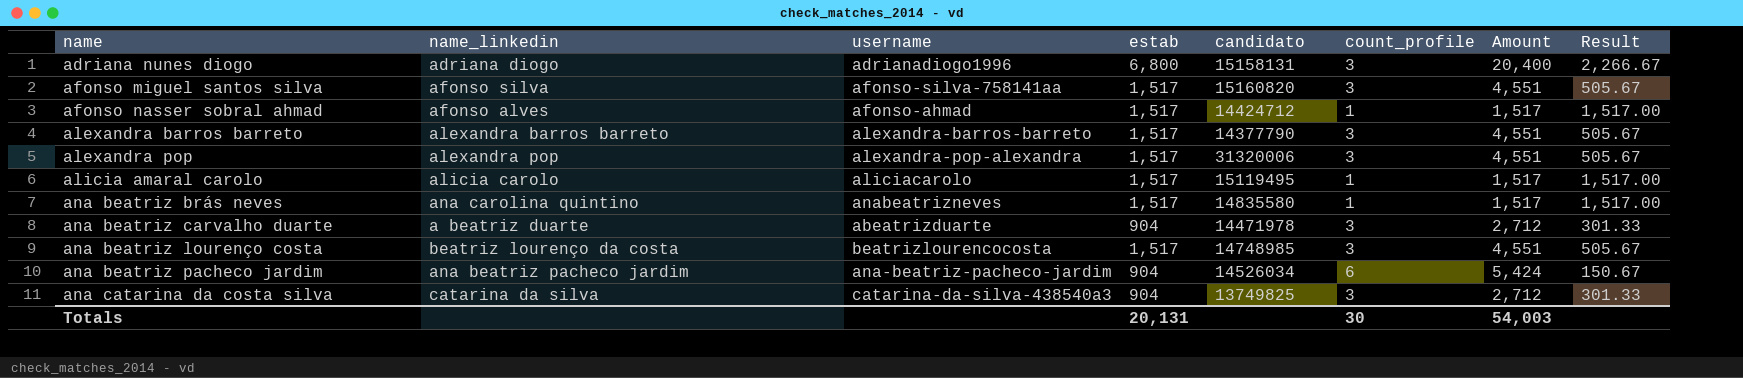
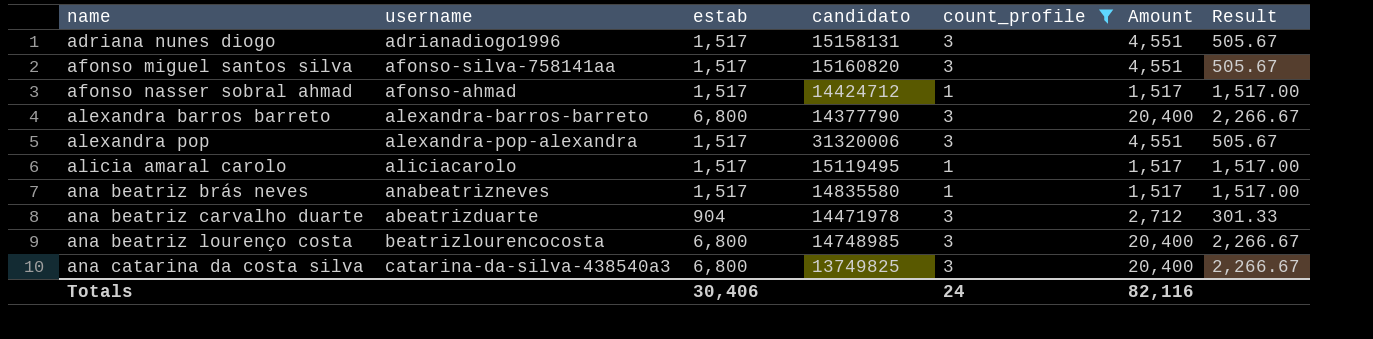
filter: none -> count_profile != 6
column name_linkedin | position: 2 -> none
adriana nunes diogo | estab: 6,800 -> 1,517
adriana nunes diogo | Amount: 20,400 -> 4,551
adriana nunes diogo | Result: 2,266.67 -> 505.67
alexandra barros barreto | estab: 1,517 -> 6,800
alexandra barros barreto | Amount: 4,551 -> 20,400
alexandra barros barreto | Result: 505.67 -> 2,266.67
ana beatriz lourenço costa | estab: 1,517 -> 6,800
ana beatriz lourenço costa | Amount: 4,551 -> 20,400
ana beatriz lourenço costa | Result: 505.67 -> 2,266.67
ana catarina da costa silva | estab: 904 -> 6,800
ana catarina da costa silva | Amount: 2,712 -> 20,400
ana catarina da costa silva | Result: 301.33 -> 2,266.67
Totals | estab: 20,131 -> 30,406
Totals | count_profile: 30 -> 24
Totals | Amount: 54,003 -> 82,116

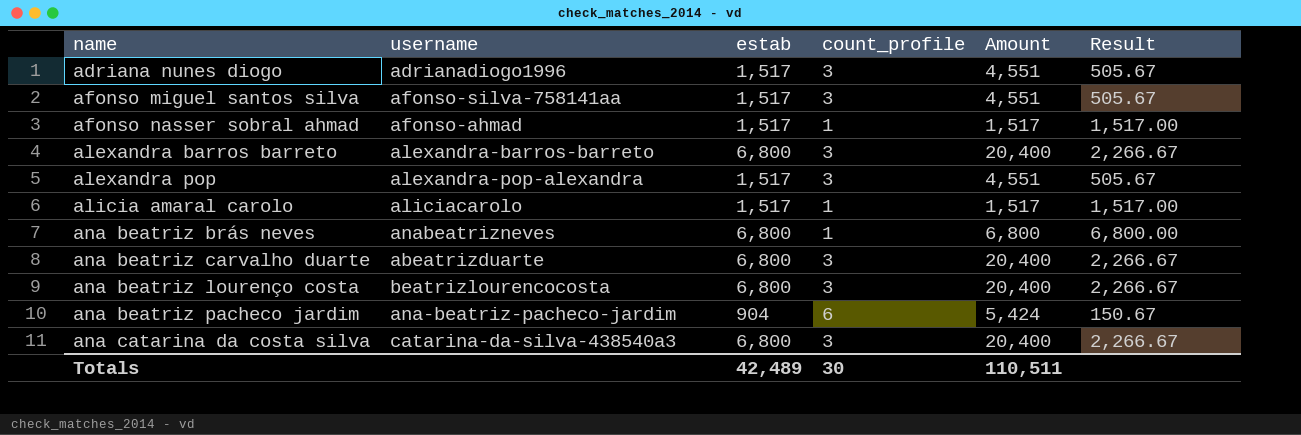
filter: count_profile != 6 -> none
column candidato | position: 4 -> none
ana beatriz brás neves | estab: 1,517 -> 6,800
ana beatriz brás neves | Amount: 1,517 -> 6,800
ana beatriz brás neves | Result: 1,517.00 -> 6,800.00
ana beatriz carvalho duarte | estab: 904 -> 6,800
ana beatriz carvalho duarte | Amount: 2,712 -> 20,400
ana beatriz carvalho duarte | Result: 301.33 -> 2,266.67
Totals | estab: 30,406 -> 42,489
Totals | count_profile: 24 -> 30
Totals | Amount: 82,116 -> 110,511

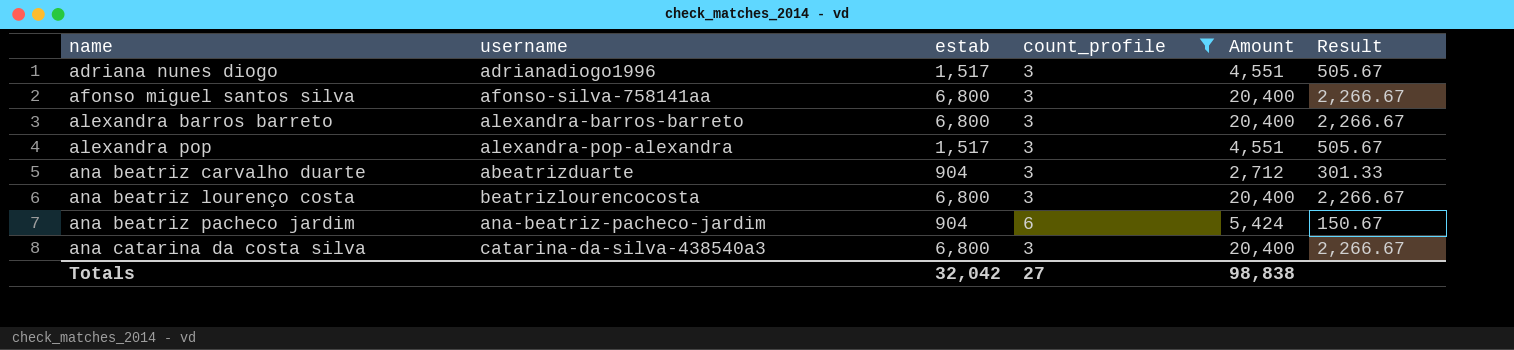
filter: none -> count_profile != 1
afonso miguel santos silva | estab: 1,517 -> 6,800
afonso miguel santos silva | Amount: 4,551 -> 20,400
afonso miguel santos silva | Result: 505.67 -> 2,266.67
ana beatriz carvalho duarte | estab: 6,800 -> 904
ana beatriz carvalho duarte | Amount: 20,400 -> 2,712
ana beatriz carvalho duarte | Result: 2,266.67 -> 301.33
Totals | estab: 42,489 -> 32,042
Totals | count_profile: 30 -> 27
Totals | Amount: 110,511 -> 98,838

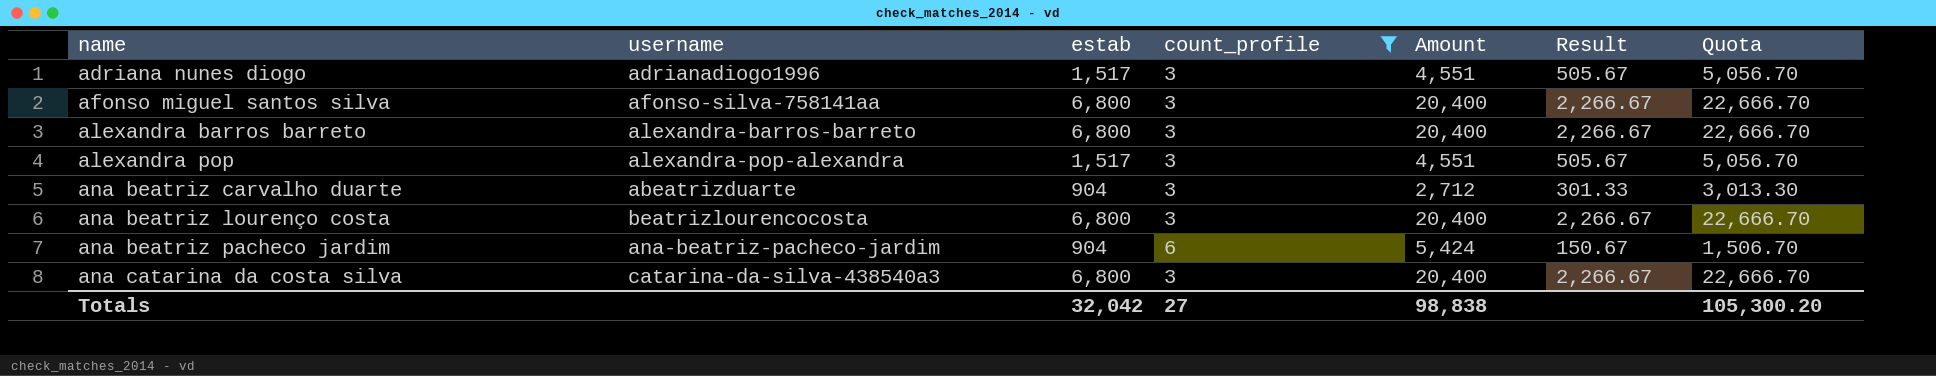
column Quota | formula: none -> [Result] * 10

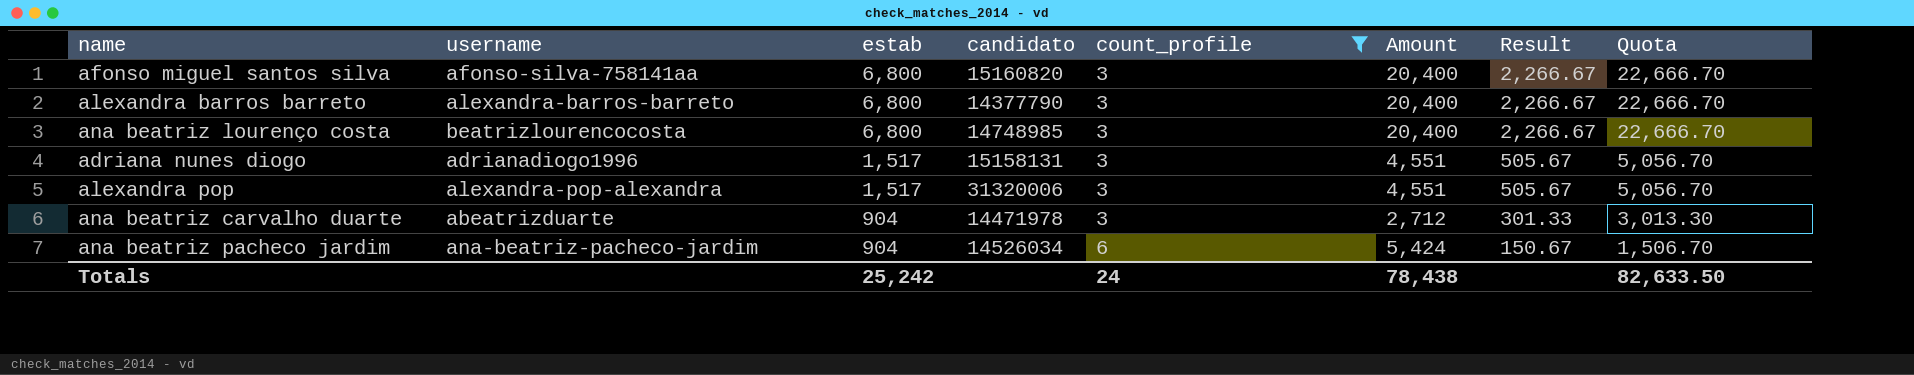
row order: name ascending -> estab descending
column candidato | position: none -> 4
row ana catarina da costa silva: catarina-da-silva-438540a3 | 6,800 | 3 | 20,400 | 2,266.67 | 22,666.70 -> none
Totals | estab: 32,042 -> 25,242
Totals | count_profile: 27 -> 24
Totals | Amount: 98,838 -> 78,438
Totals | Quota: 105,300.20 -> 82,633.50

